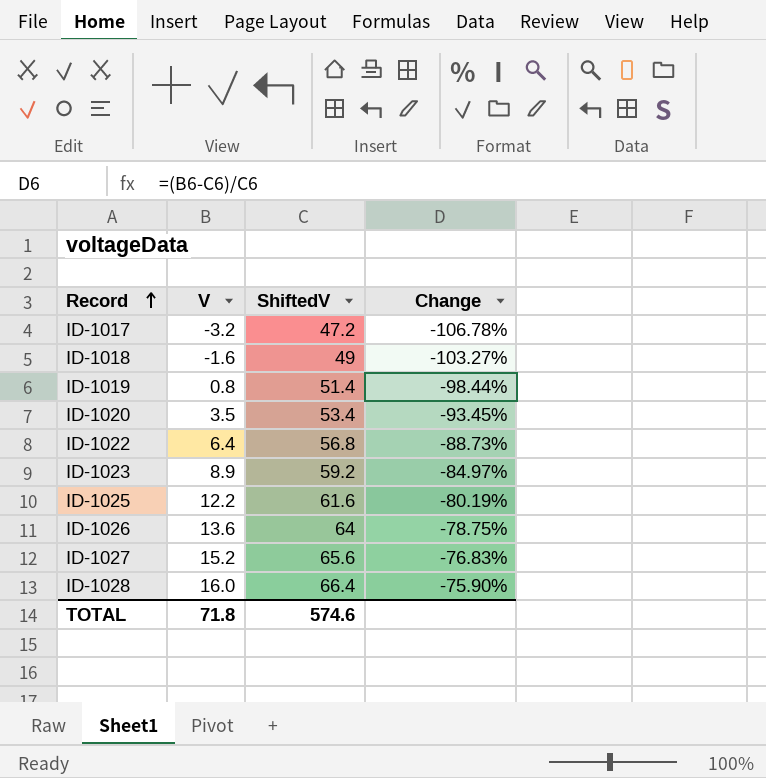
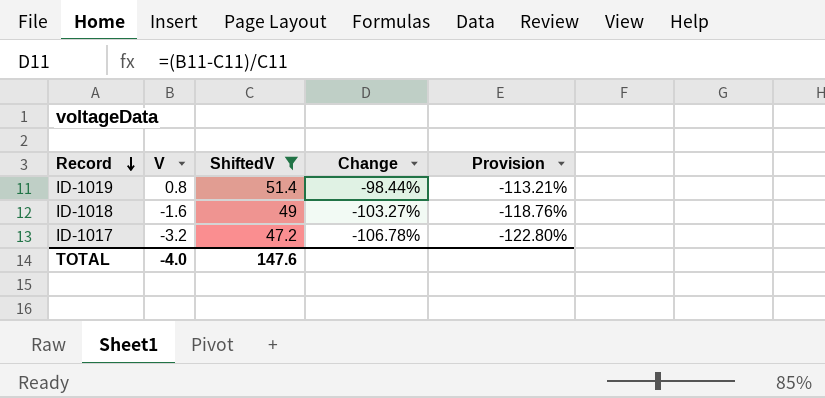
filter: none -> ShiftedV <= 51.4
row order: Record ascending -> Record descending
column Provision | formula: none -> [Change] * 1.15
TOTAL | V: 71.8 -> -4.0
TOTAL | ShiftedV: 574.6 -> 147.6

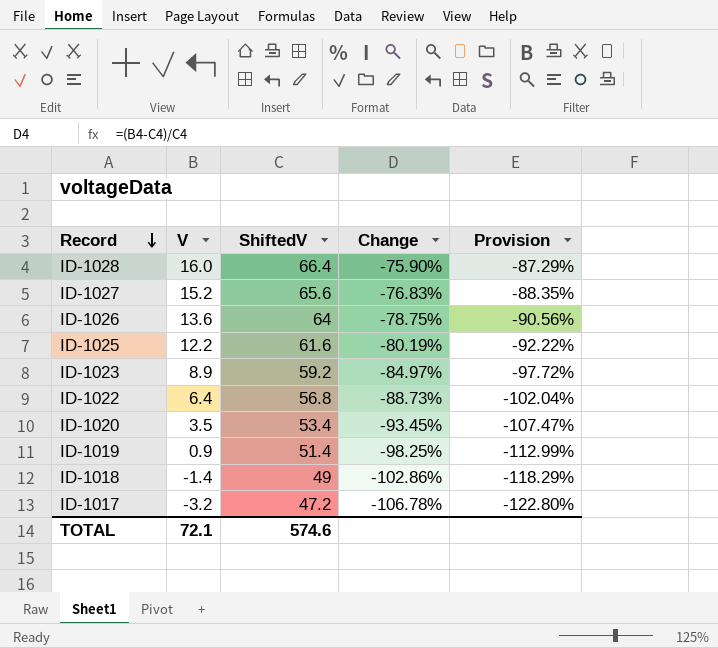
filter: ShiftedV <= 51.4 -> none
ID-1019 | V: 0.8 -> 0.9
ID-1019 | Change: -98.44% -> -98.25%
ID-1019 | Provision: -113.21% -> -112.99%
ID-1018 | V: -1.6 -> -1.4
ID-1018 | Change: -103.27% -> -102.86%
ID-1018 | Provision: -118.76% -> -118.29%
TOTAL | V: -4.0 -> 72.1
TOTAL | ShiftedV: 147.6 -> 574.6

